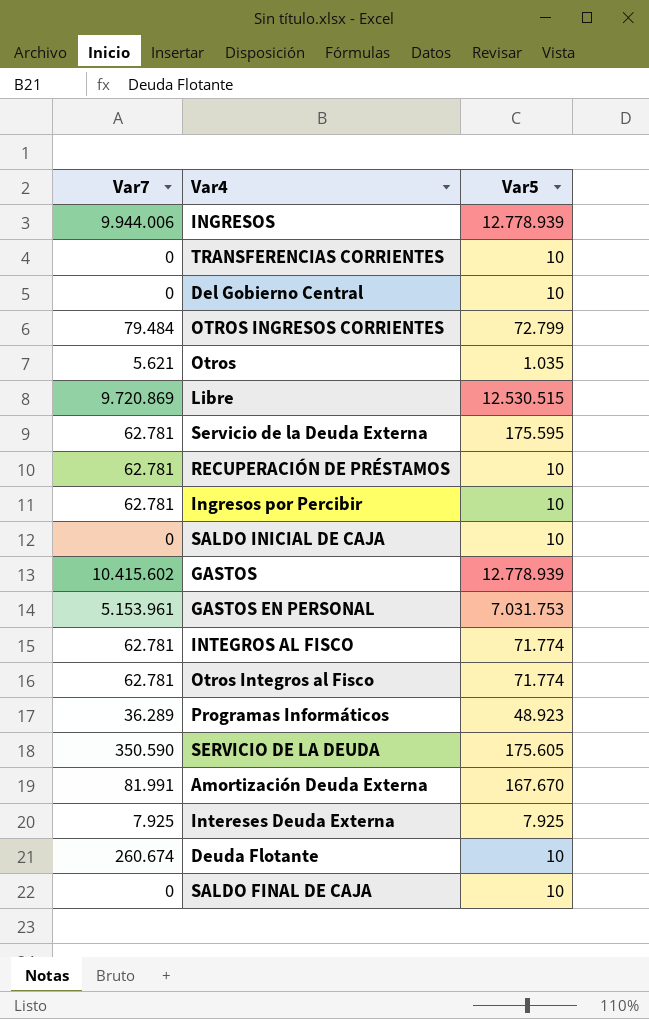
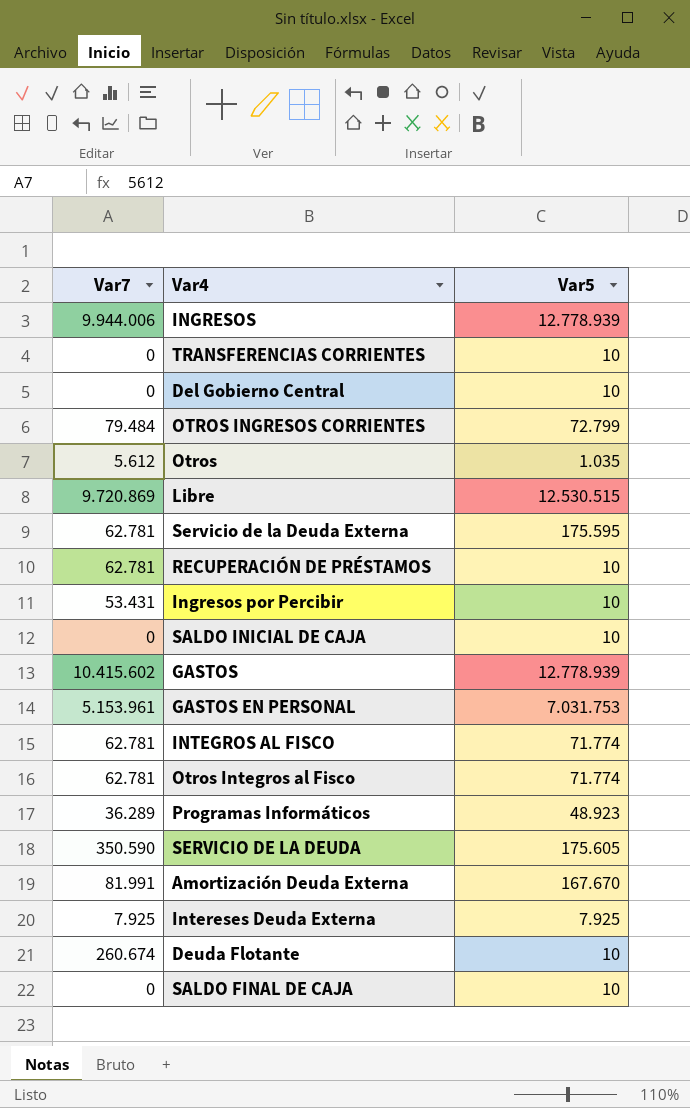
Otros | Var7: 5.621 -> 5.612
Ingresos por Percibir | Var7: 62.781 -> 53.431

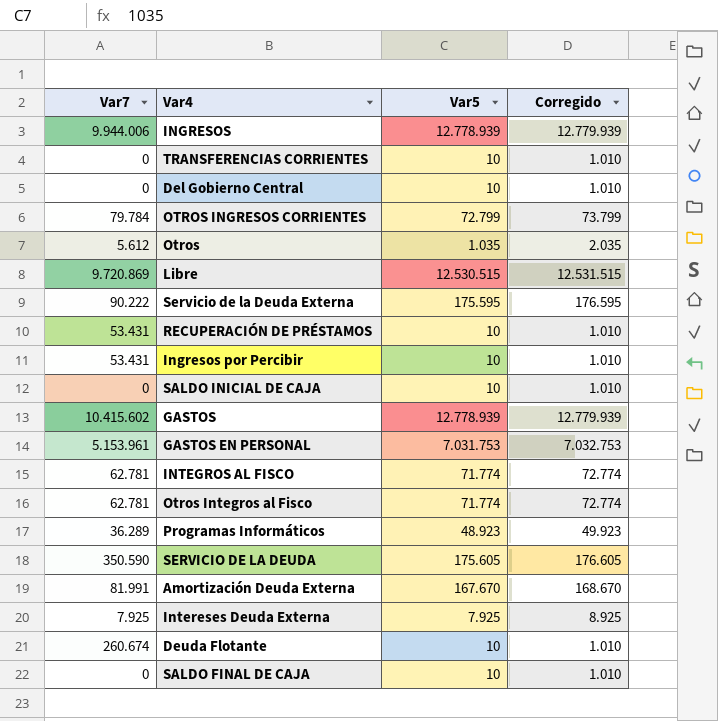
column Corregido | formula: none -> [Var5] + 1000
OTROS INGRESOS CORRIENTES | Var7: 79.484 -> 79.784
Servicio de la Deuda Externa | Var7: 62.781 -> 90.222
RECUPERACIÓN DE PRÉSTAMOS | Var7: 62.781 -> 53.431

